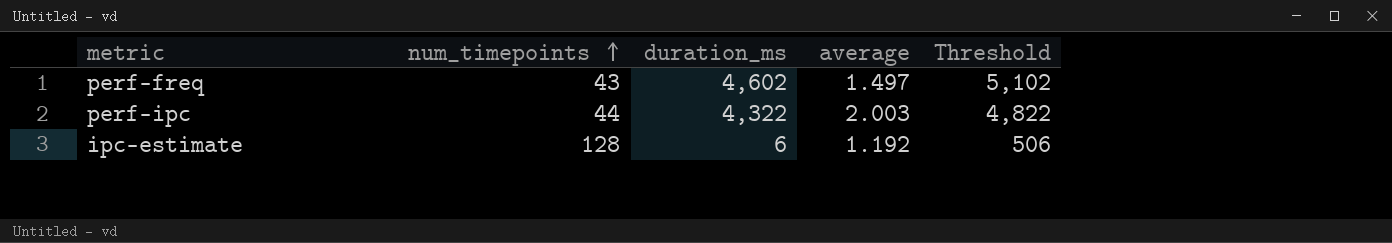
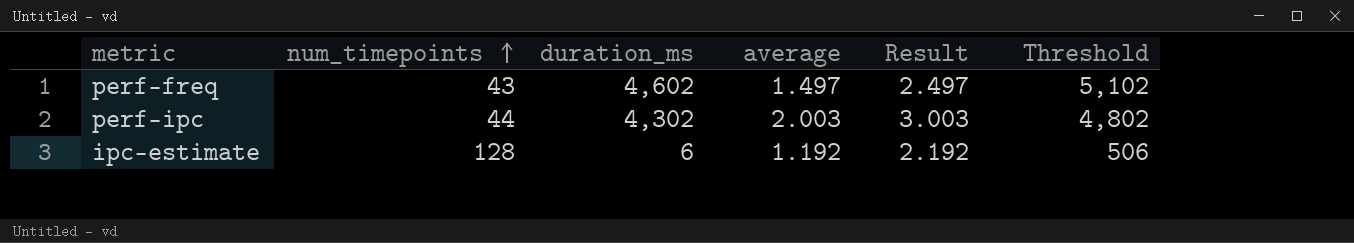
column Result | formula: none -> [average] + 1
perf-ipc | duration_ms: 4,322 -> 4,302
perf-ipc | Threshold: 4,822 -> 4,802

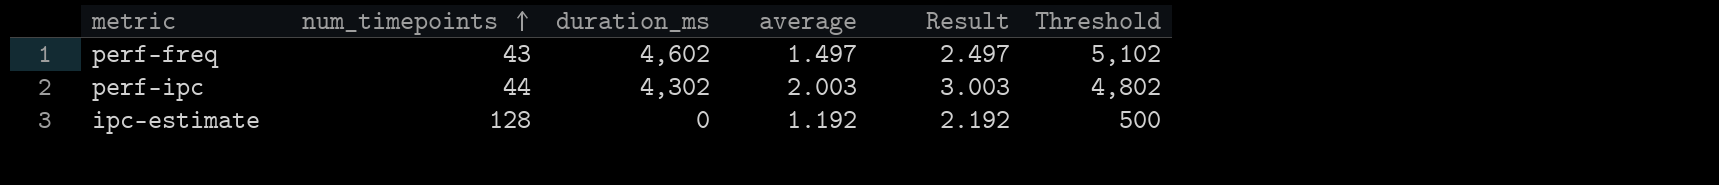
ipc-estimate | duration_ms: 6 -> 0
ipc-estimate | Threshold: 506 -> 500

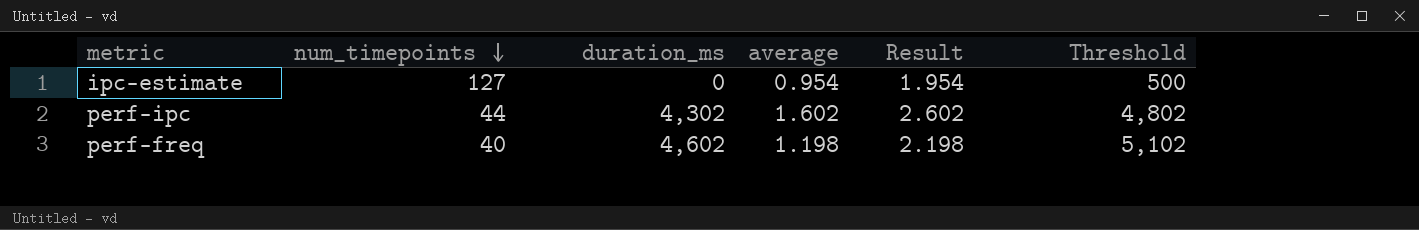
row order: num_timepoints ascending -> num_timepoints descending
ipc-estimate | num_timepoints: 128 -> 127
ipc-estimate | average: 1.192 -> 0.954
ipc-estimate | Result: 2.192 -> 1.954
perf-ipc | average: 2.003 -> 1.602
perf-ipc | Result: 3.003 -> 2.602
perf-freq | num_timepoints: 43 -> 40
perf-freq | average: 1.497 -> 1.198
perf-freq | Result: 2.497 -> 2.198

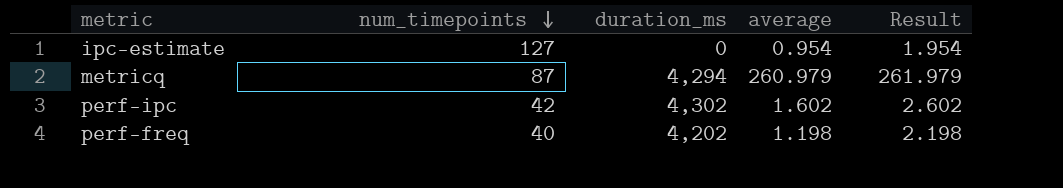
column Threshold | formula: [duration_ms] + 500 -> none
row metricq: none -> 87 | 4,294 | 260.979 | 261.979
perf-ipc | num_timepoints: 44 -> 42
perf-freq | duration_ms: 4,602 -> 4,202

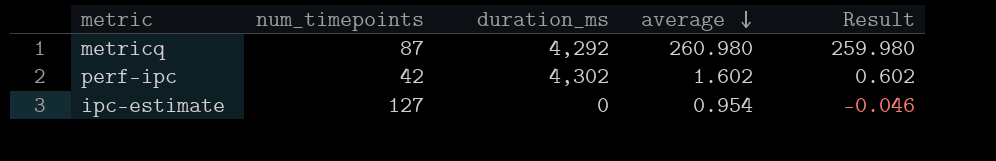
row order: num_timepoints descending -> average descending
column Result | formula: [average] + 1 -> [average] - 1
row perf-freq: 40 | 4,202 | 1.198 | 2.198 -> none
metricq | duration_ms: 4,294 -> 4,292
metricq | average: 260.979 -> 260.980

